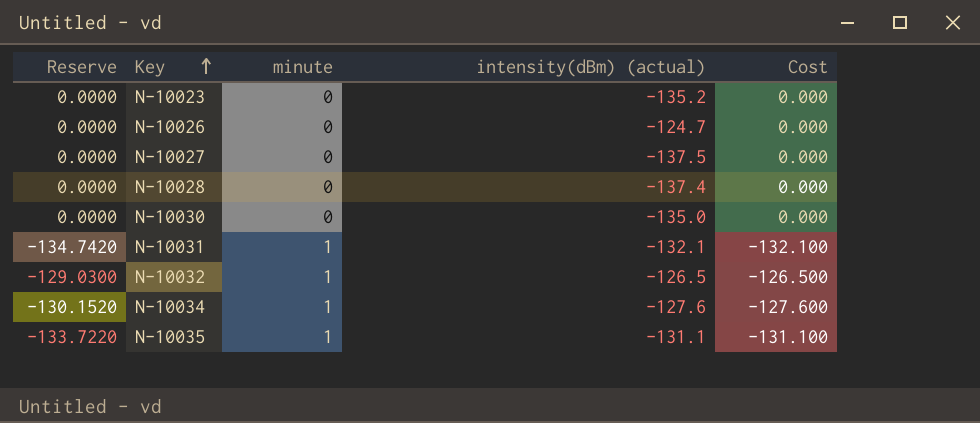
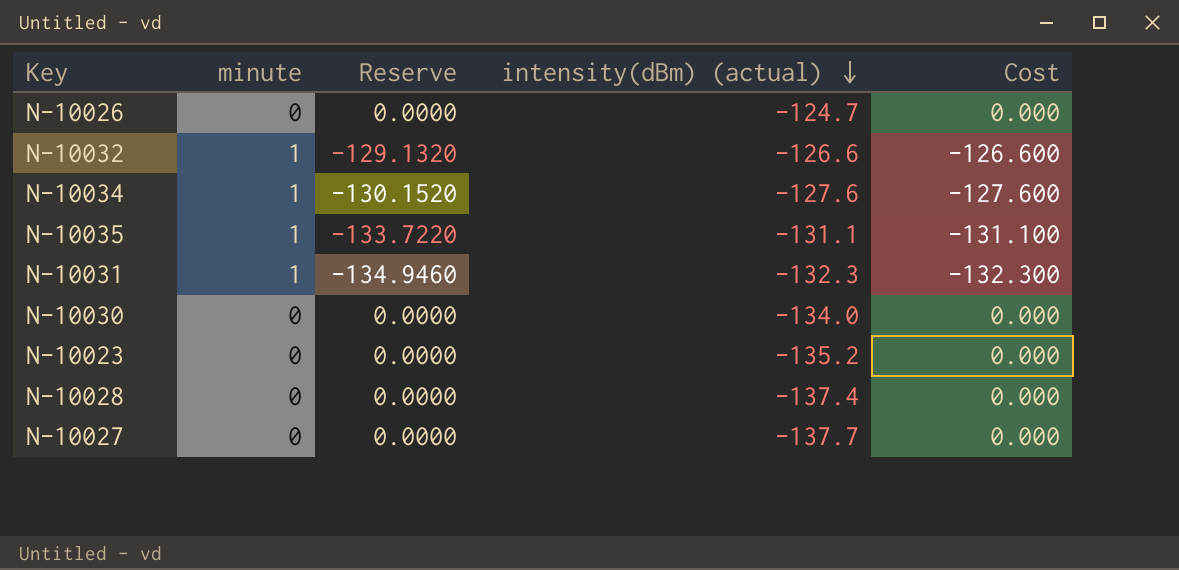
row order: Key ascending -> intensity(dBm) (actual) descending
column Reserve | position: 1 -> 3
N-10032 | Reserve: -129.0300 -> -129.1320
N-10032 | intensity(dBm) (actual): -126.5 -> -126.6
N-10032 | Cost: -126.500 -> -126.600
N-10031 | Reserve: -134.7420 -> -134.9460
N-10031 | intensity(dBm) (actual): -132.1 -> -132.3
N-10031 | Cost: -132.100 -> -132.300
N-10030 | intensity(dBm) (actual): -135.0 -> -134.0
N-10027 | intensity(dBm) (actual): -137.5 -> -137.7

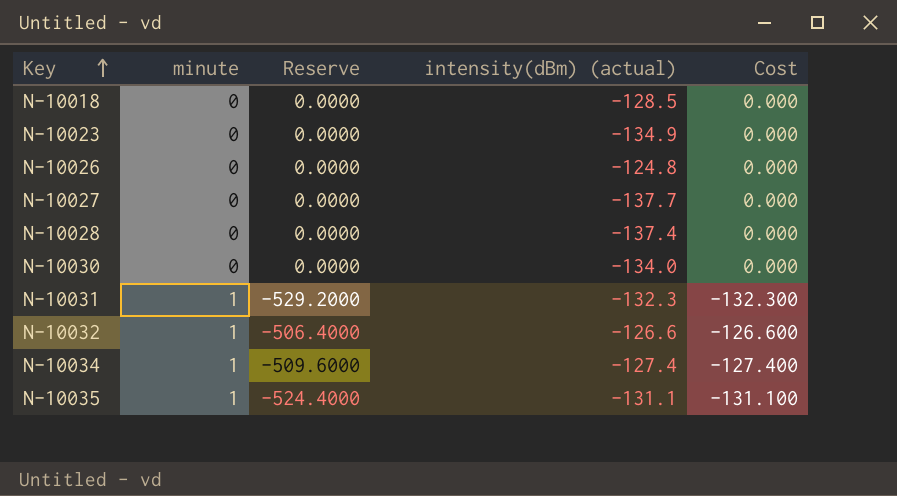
row order: intensity(dBm) (actual) descending -> Key ascending
column Reserve | formula: [Cost] * 1.02 -> [Cost] * 4
row N-10018: none -> 0 | 0.0000 | -128.5 | 0.000
N-10023 | intensity(dBm) (actual): -135.2 -> -134.9
N-10026 | intensity(dBm) (actual): -124.7 -> -124.8
N-10034 | intensity(dBm) (actual): -127.6 -> -127.4
N-10034 | Cost: -127.600 -> -127.400

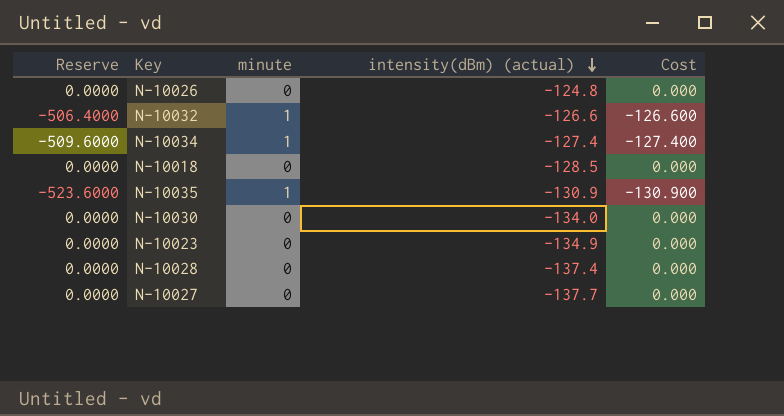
row order: Key ascending -> intensity(dBm) (actual) descending
column Reserve | position: 3 -> 1
row N-10031: 1 | -529.2000 | -132.3 | -132.300 -> none
N-10035 | Reserve: -524.4000 -> -523.6000
N-10035 | intensity(dBm) (actual): -131.1 -> -130.9
N-10035 | Cost: -131.100 -> -130.900

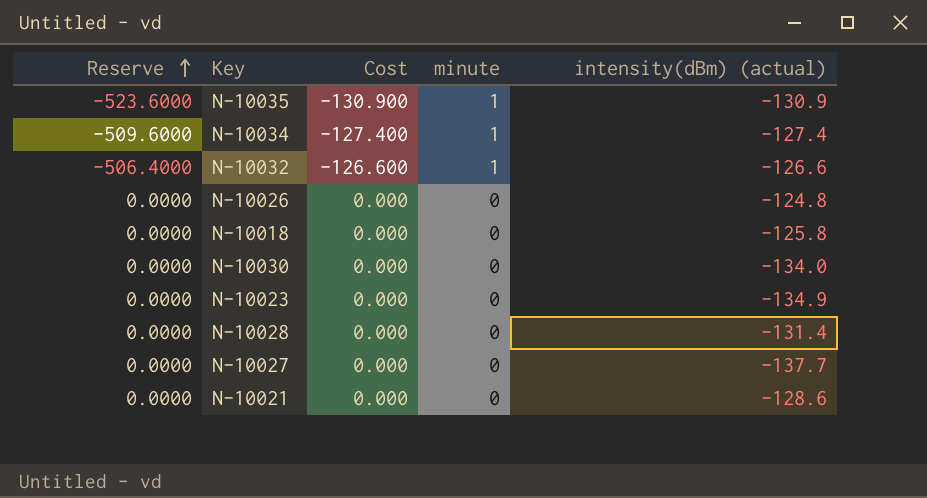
row order: intensity(dBm) (actual) descending -> Reserve ascending
column Cost | position: 5 -> 3
N-10018 | intensity(dBm) (actual): -128.5 -> -125.8
N-10028 | intensity(dBm) (actual): -137.4 -> -131.4
row N-10021: none -> 0.0000 | 0.000 | 0 | -128.6

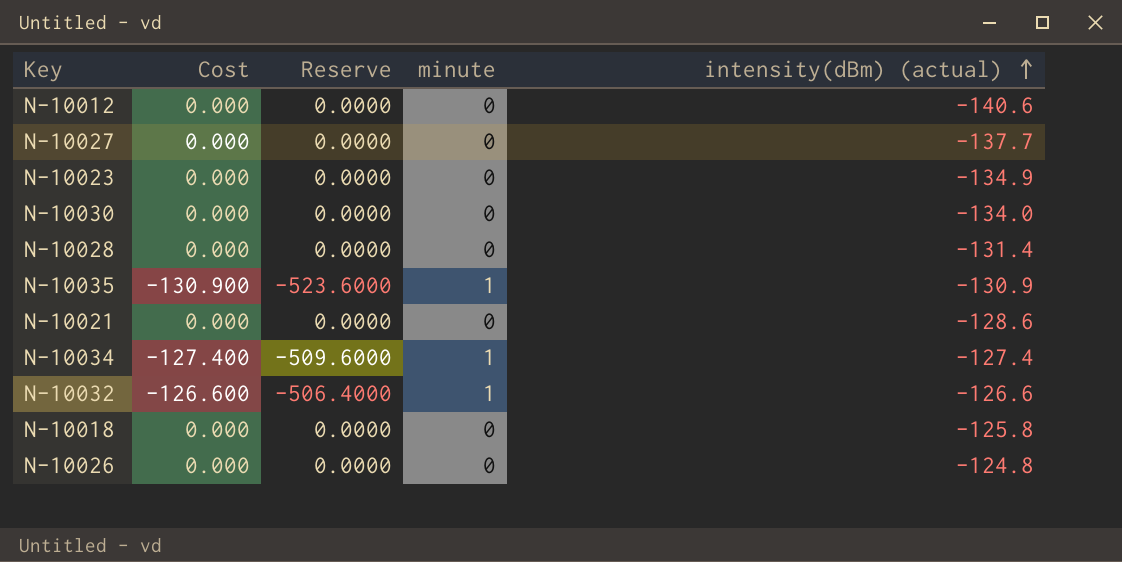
row order: Reserve ascending -> intensity(dBm) (actual) ascending
column Reserve | position: 1 -> 3
row N-10012: none -> 0.000 | 0.0000 | 0 | -140.6

